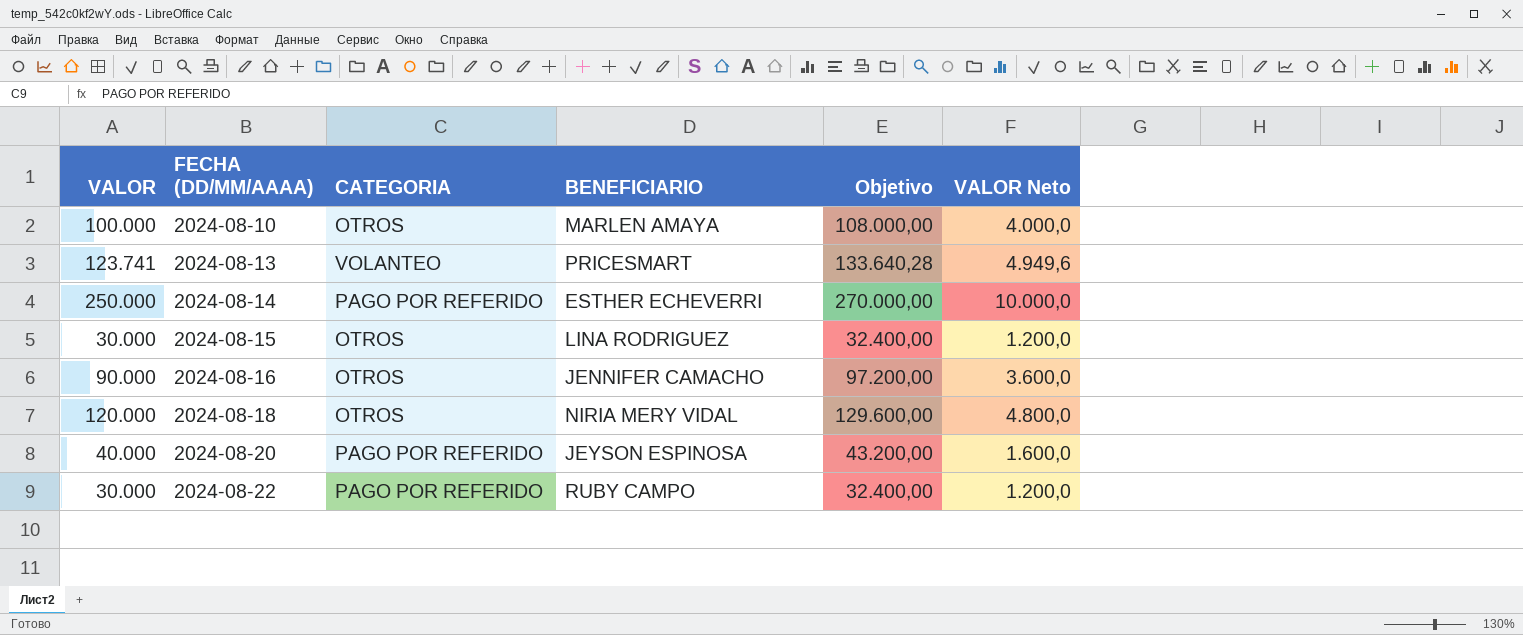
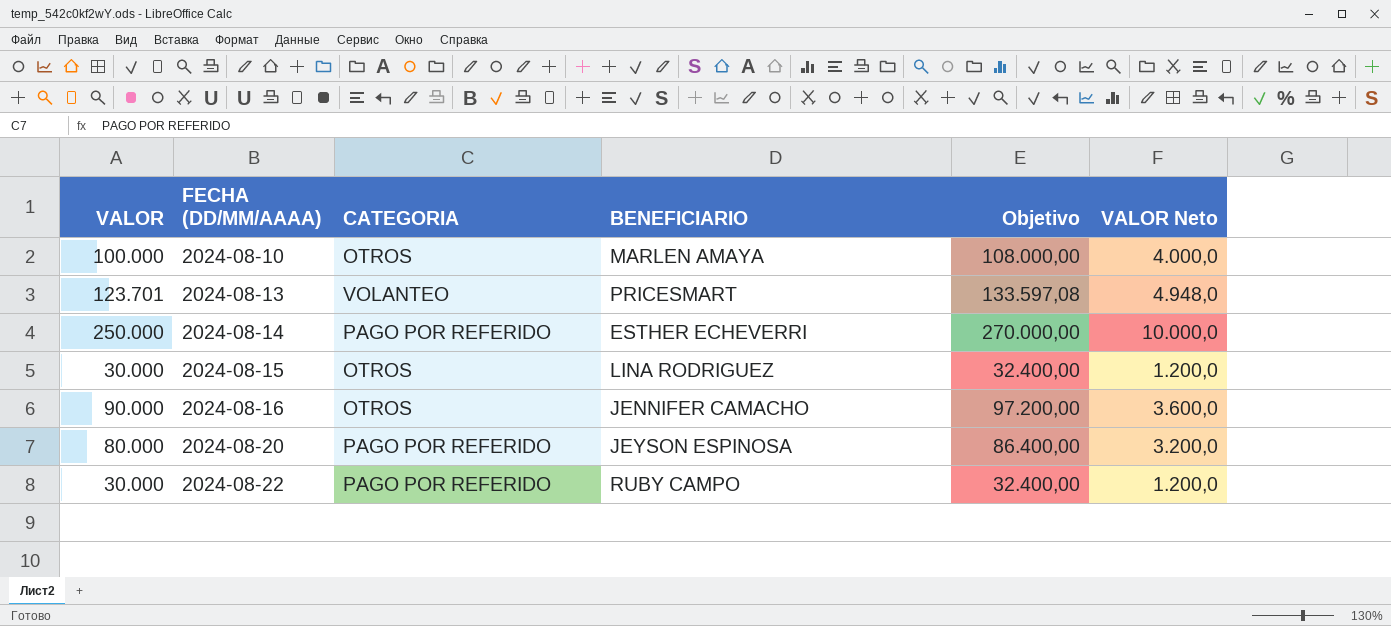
row 2024-08-18: 120.000 | OTROS | NIRIA MERY VIDAL | 129.600,00 | 4.800,0 -> none
2024-08-13 | VALOR: 123.741 -> 123.701
2024-08-13 | Objetivo: 133.640,28 -> 133.597,08
2024-08-13 | VALOR Neto: 4.949,6 -> 4.948,0
2024-08-20 | VALOR: 40.000 -> 80.000
2024-08-20 | Objetivo: 43.200,00 -> 86.400,00
2024-08-20 | VALOR Neto: 1.600,0 -> 3.200,0

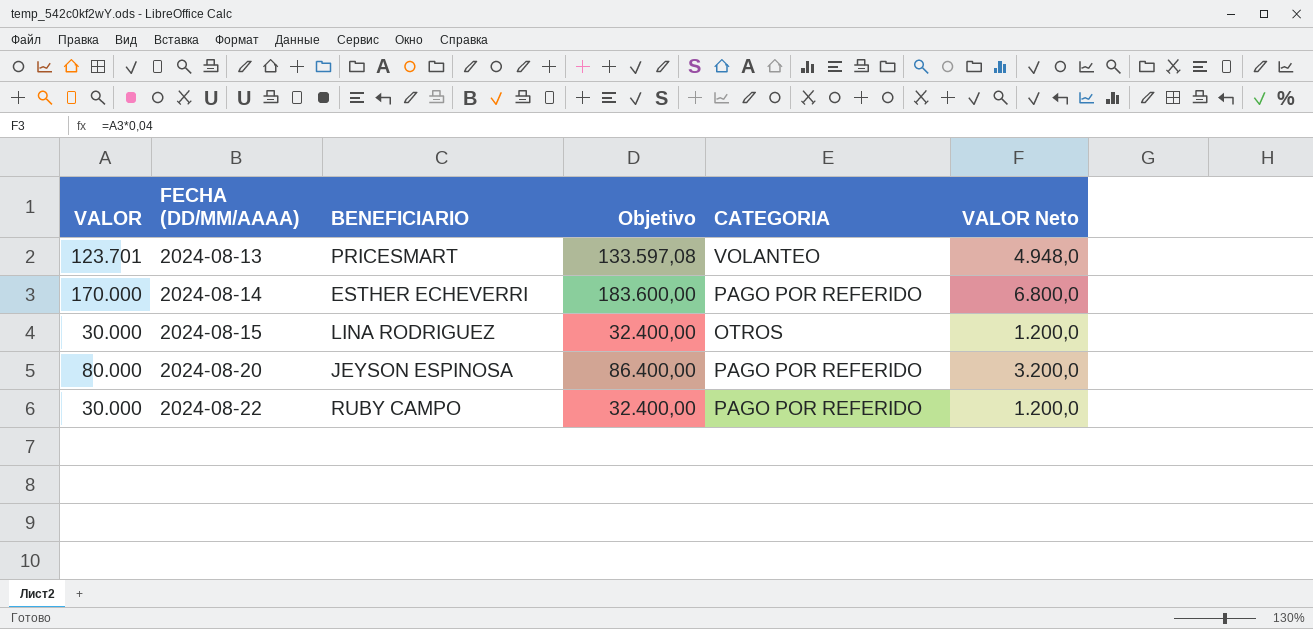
column CATEGORIA | position: 3 -> 5
row 2024-08-10: 100.000 | OTROS | MARLEN AMAYA | 108.000,00 | 4.000,0 -> none
row 2024-08-16: 90.000 | OTROS | JENNIFER CAMACHO | 97.200,00 | 3.600,0 -> none
2024-08-14 | VALOR: 250.000 -> 170.000
2024-08-14 | Objetivo: 270.000,00 -> 183.600,00
2024-08-14 | VALOR Neto: 10.000,0 -> 6.800,0

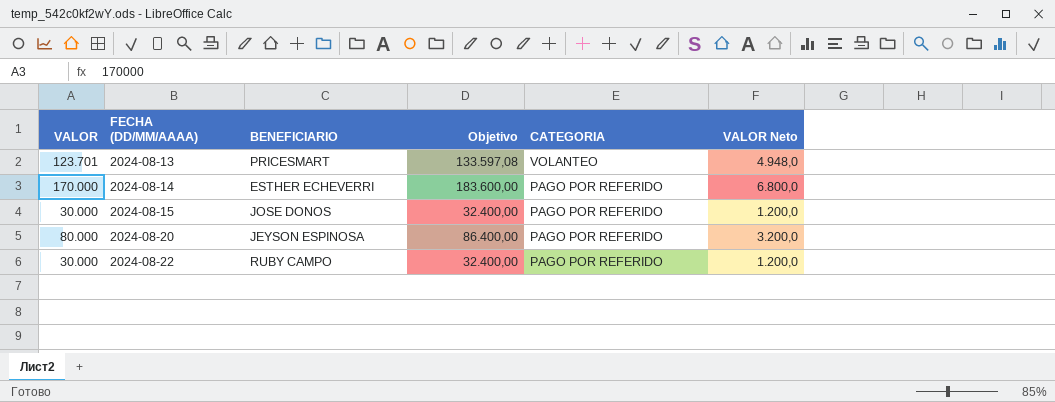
2024-08-15 | BENEFICIARIO: LINA RODRIGUEZ -> JOSE DONOS
2024-08-15 | CATEGORIA: OTROS -> PAGO POR REFERIDO

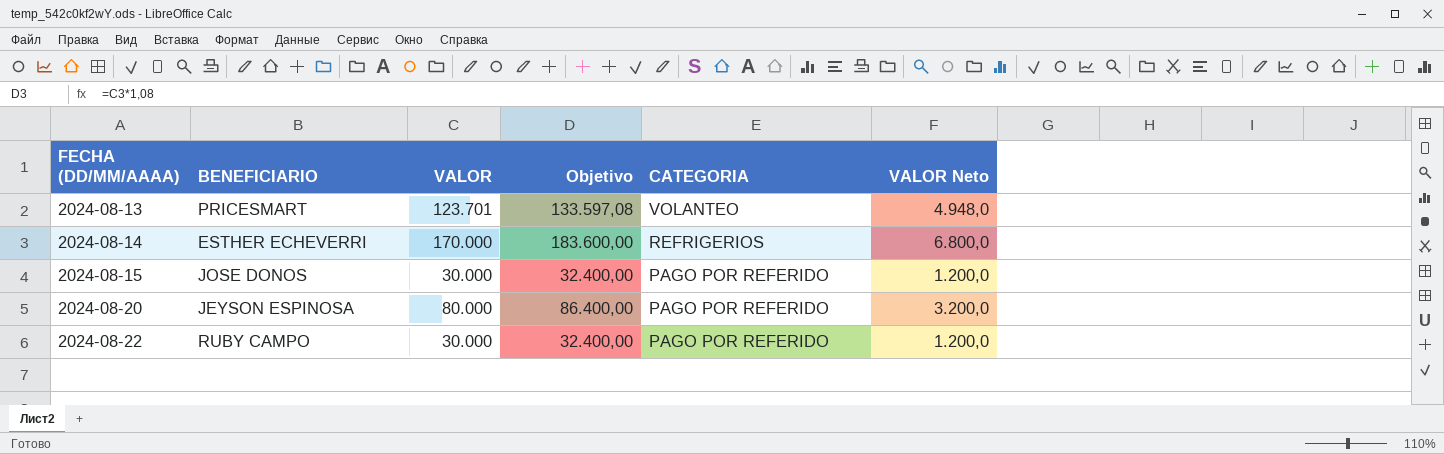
column VALOR | position: 1 -> 3
2024-08-14 | CATEGORIA: PAGO POR REFERIDO -> REFRIGERIOS

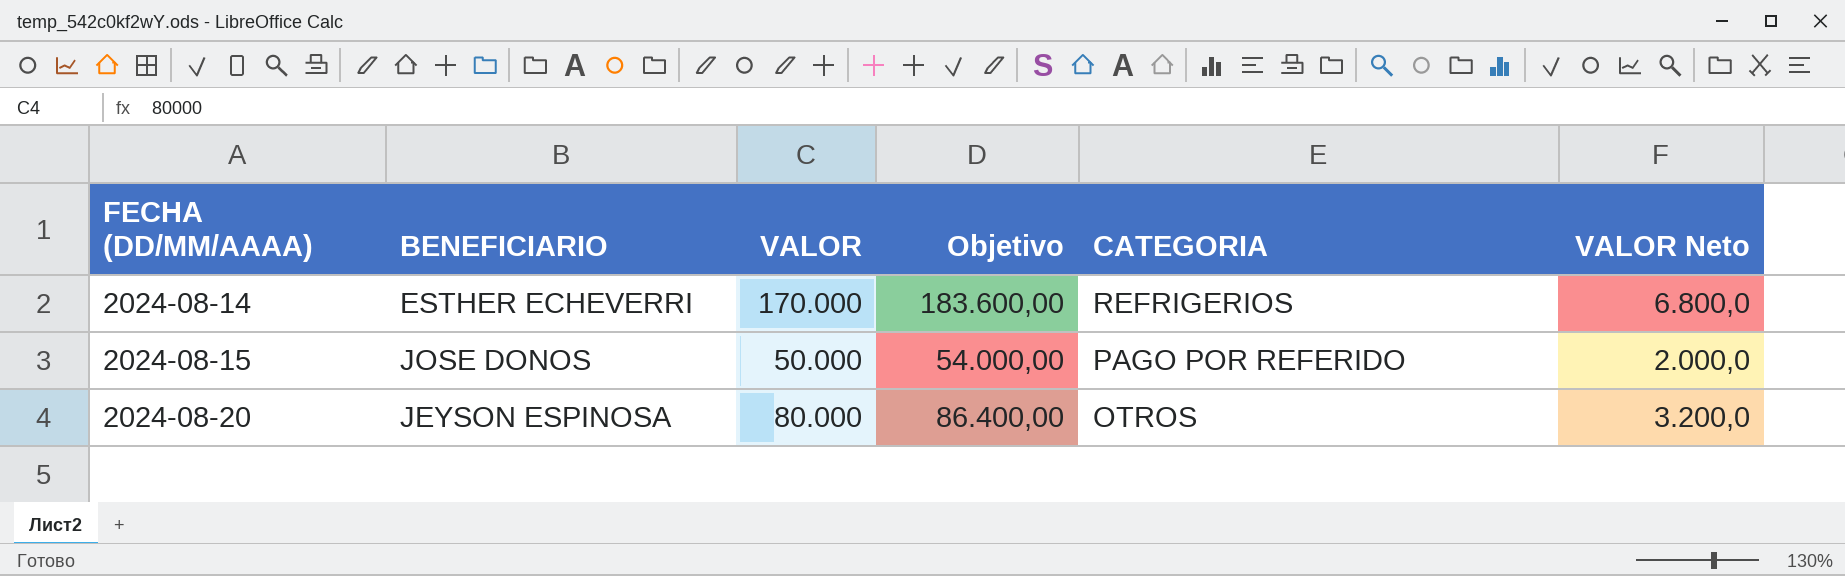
row 2024-08-13: PRICESMART | 123.701 | 133.597,08 | VOLANTEO | 4.948,0 -> none
row 2024-08-22: RUBY CAMPO | 30.000 | 32.400,00 | PAGO POR REFERIDO | 1.200,0 -> none
2024-08-15 | VALOR: 30.000 -> 50.000
2024-08-15 | Objetivo: 32.400,00 -> 54.000,00
2024-08-15 | VALOR Neto: 1.200,0 -> 2.000,0
2024-08-20 | CATEGORIA: PAGO POR REFERIDO -> OTROS

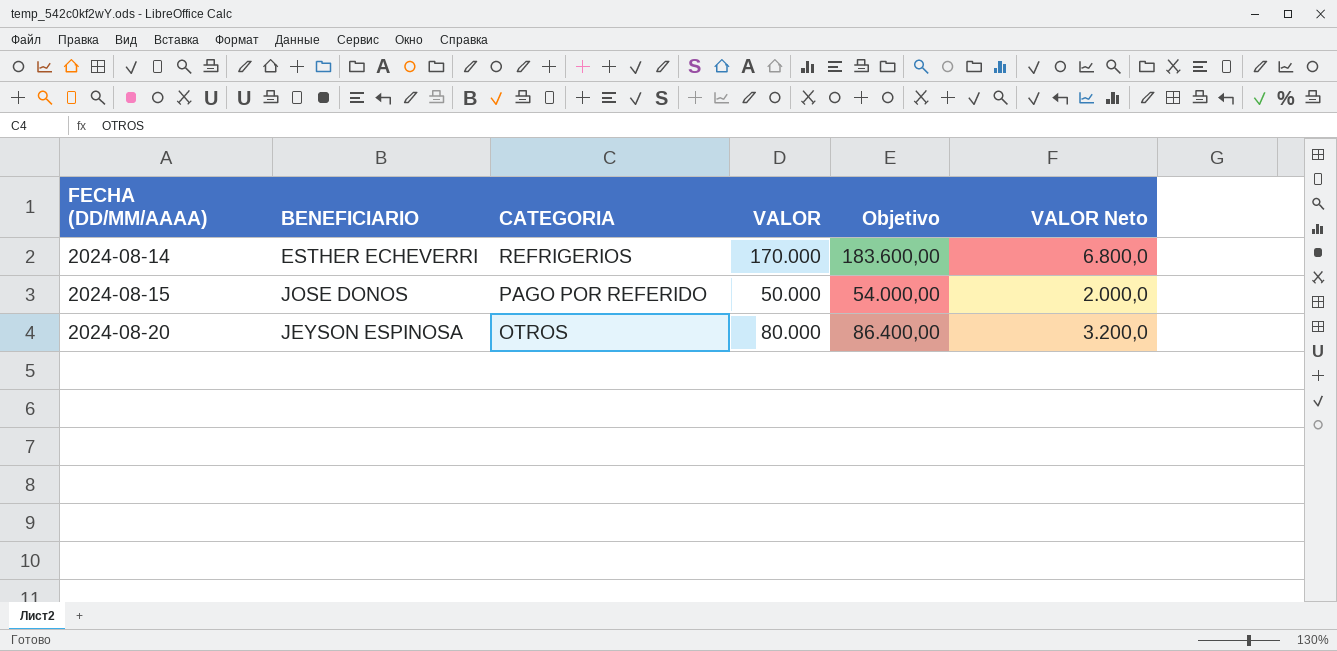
column CATEGORIA | position: 5 -> 3

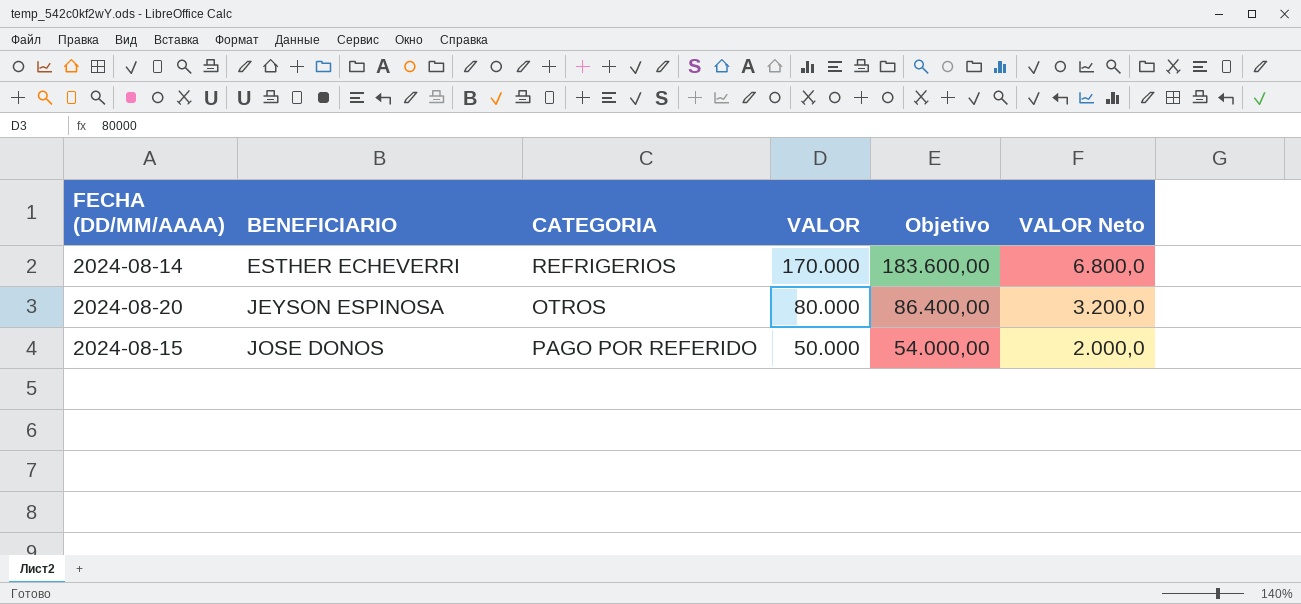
row order: FECHA (DD/MM/AAAA) ascending -> BENEFICIARIO ascending

